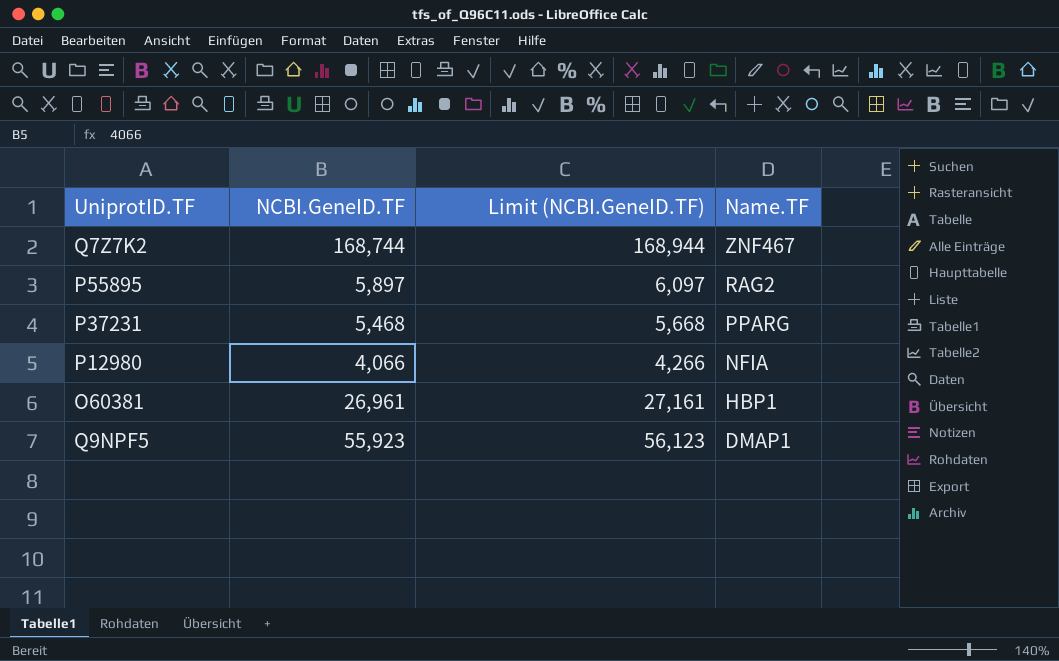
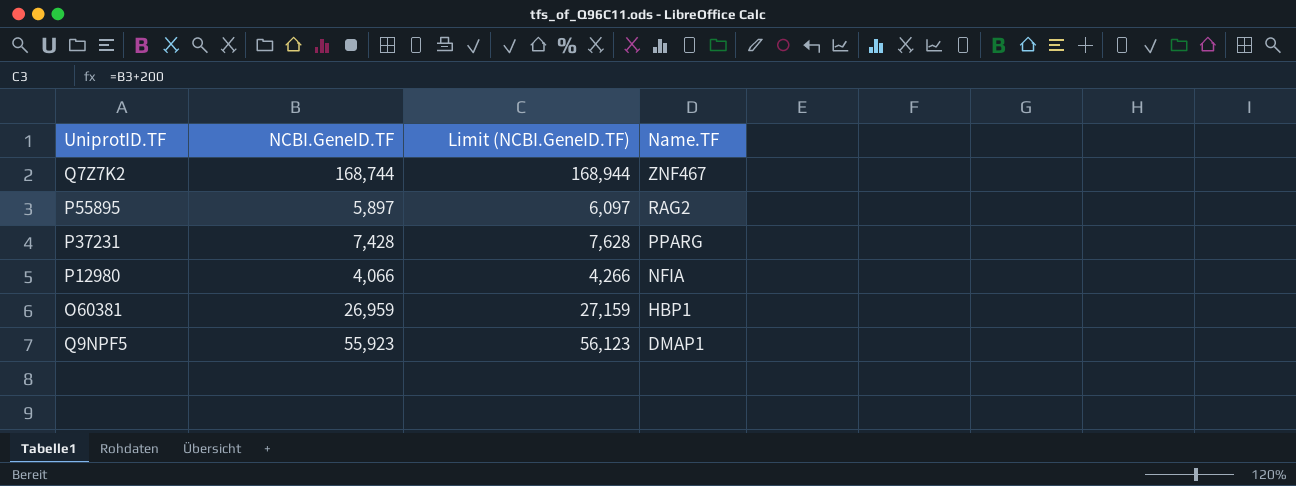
P37231 | NCBI.GeneID.TF: 5,468 -> 7,428
P37231 | Limit (NCBI.GeneID.TF): 5,668 -> 7,628
O60381 | NCBI.GeneID.TF: 26,961 -> 26,959
O60381 | Limit (NCBI.GeneID.TF): 27,161 -> 27,159

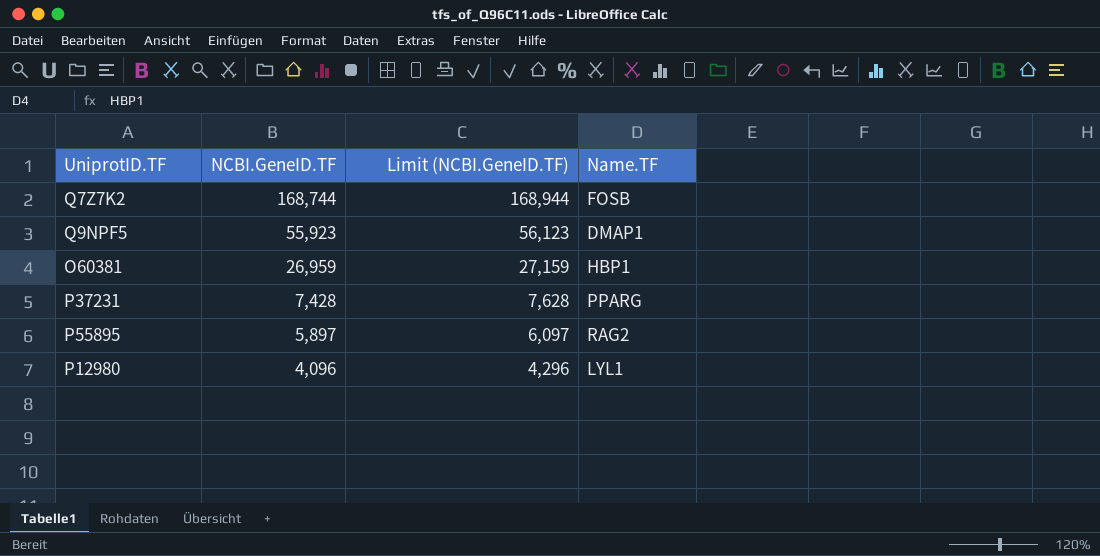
row order: Name.TF descending -> NCBI.GeneID.TF descending
Q7Z7K2 | Name.TF: ZNF467 -> FOSB
P12980 | NCBI.GeneID.TF: 4,066 -> 4,096
P12980 | Limit (NCBI.GeneID.TF): 4,266 -> 4,296
P12980 | Name.TF: NFIA -> LYL1

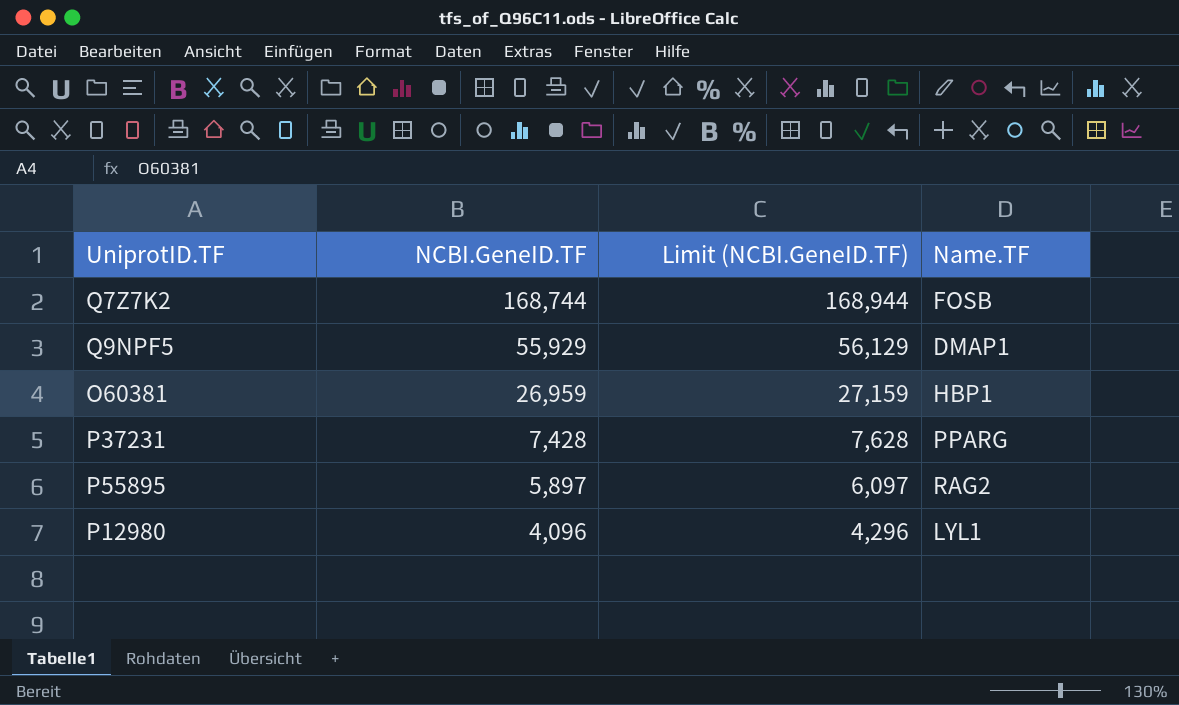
Q9NPF5 | NCBI.GeneID.TF: 55,923 -> 55,929
Q9NPF5 | Limit (NCBI.GeneID.TF): 56,123 -> 56,129

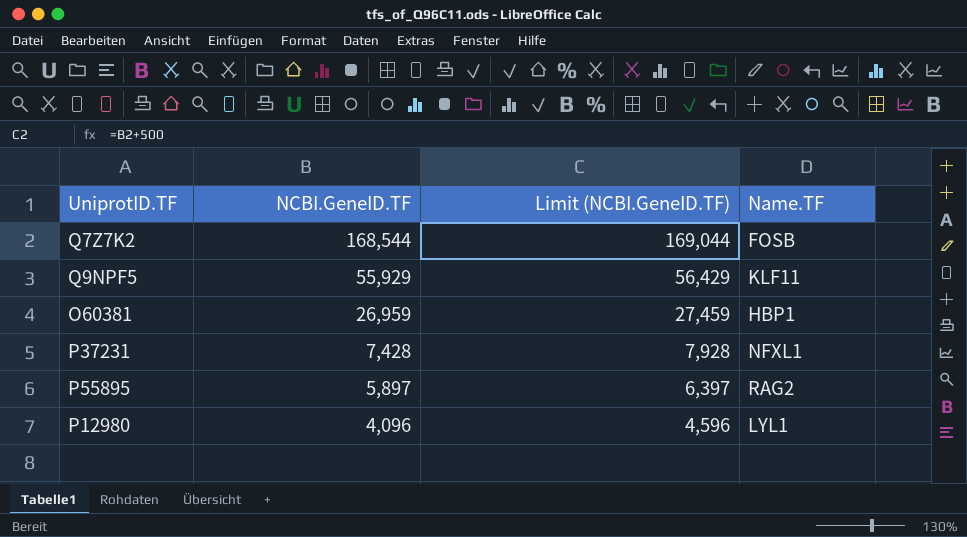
column Limit (NCBI.GeneID.TF) | formula: [NCBI.GeneID.TF] + 200 -> [NCBI.GeneID.TF] + 500
Q7Z7K2 | NCBI.GeneID.TF: 168,744 -> 168,544
Q9NPF5 | Name.TF: DMAP1 -> KLF11
P37231 | Name.TF: PPARG -> NFXL1

